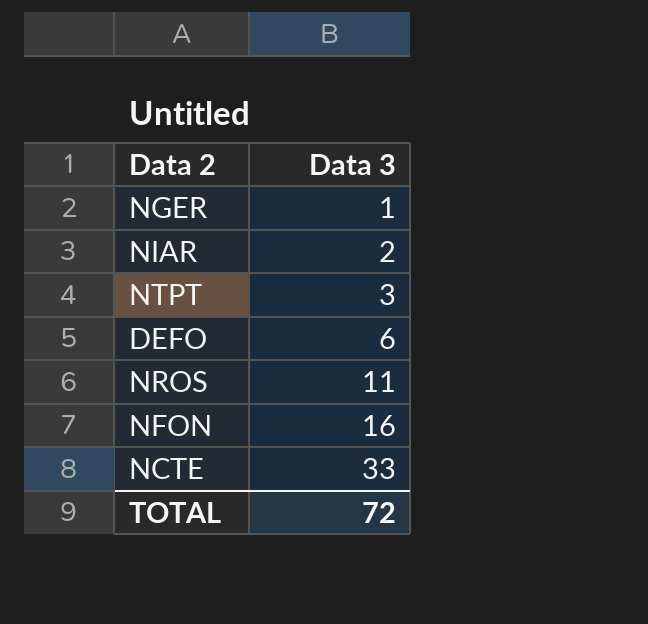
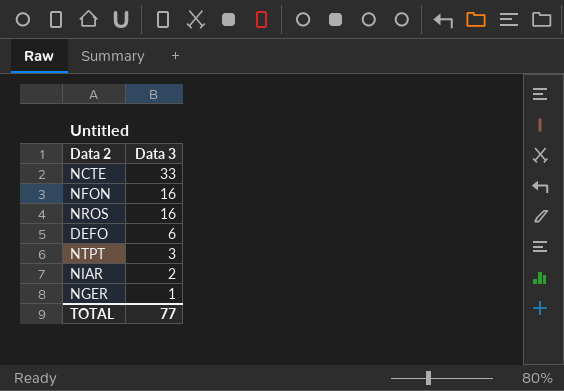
row order: Data 3 ascending -> Data 3 descending
NROS | Data 3: 11 -> 16
TOTAL | Data 3: 72 -> 77

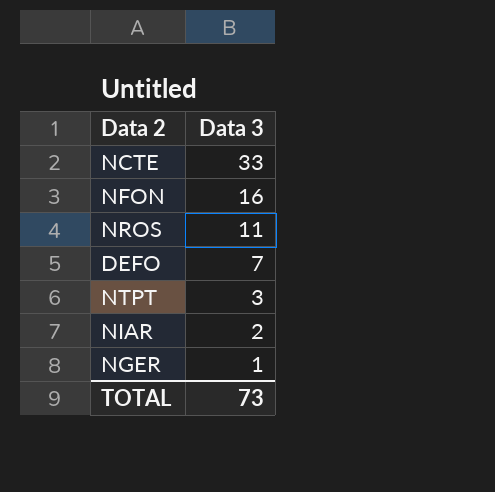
NROS | Data 3: 16 -> 11
DEFO | Data 3: 6 -> 7
TOTAL | Data 3: 77 -> 73

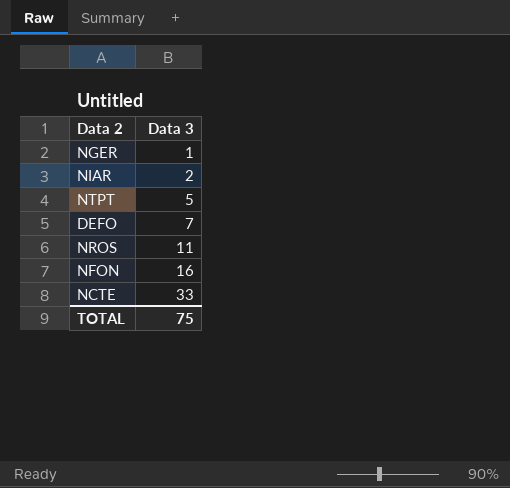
row order: Data 3 descending -> Data 3 ascending
NTPT | Data 3: 3 -> 5
TOTAL | Data 3: 73 -> 75

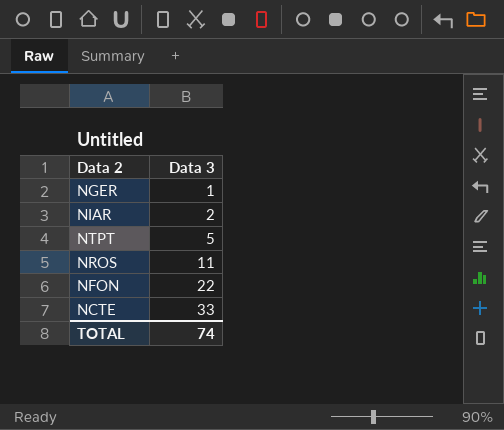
row DEFO: 7 -> none
NFON | Data 3: 16 -> 22
TOTAL | Data 3: 75 -> 74

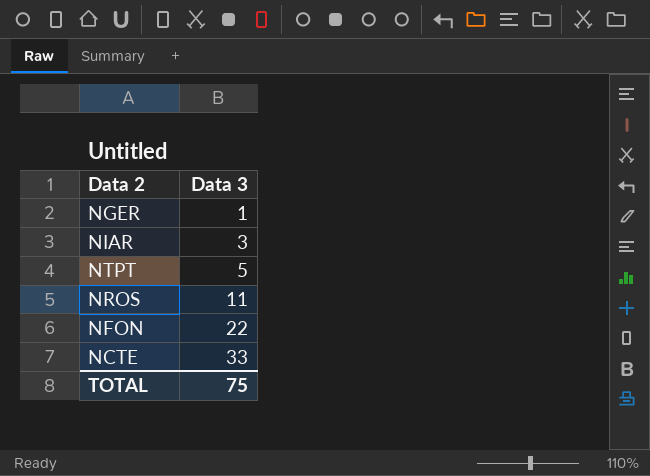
NIAR | Data 3: 2 -> 3
TOTAL | Data 3: 74 -> 75

